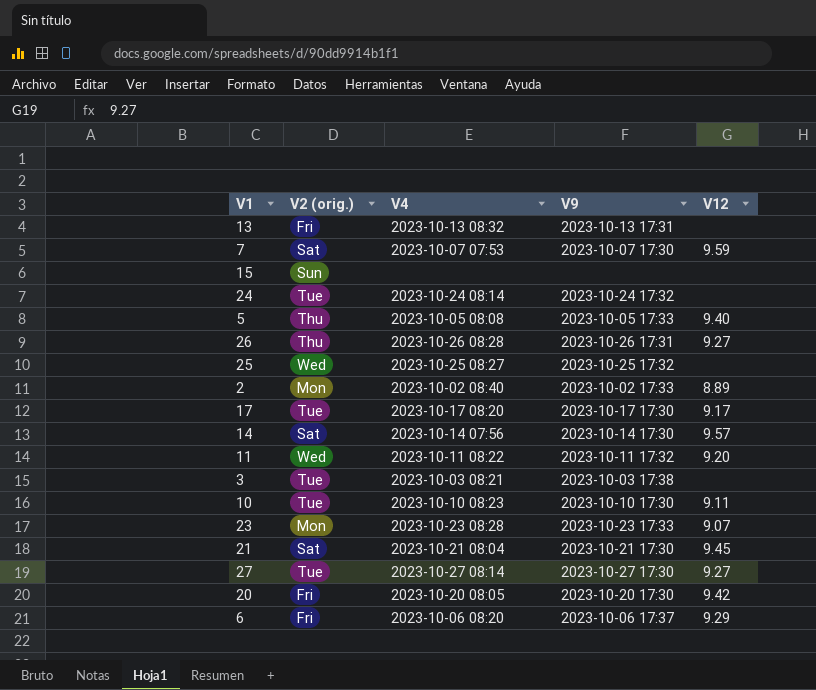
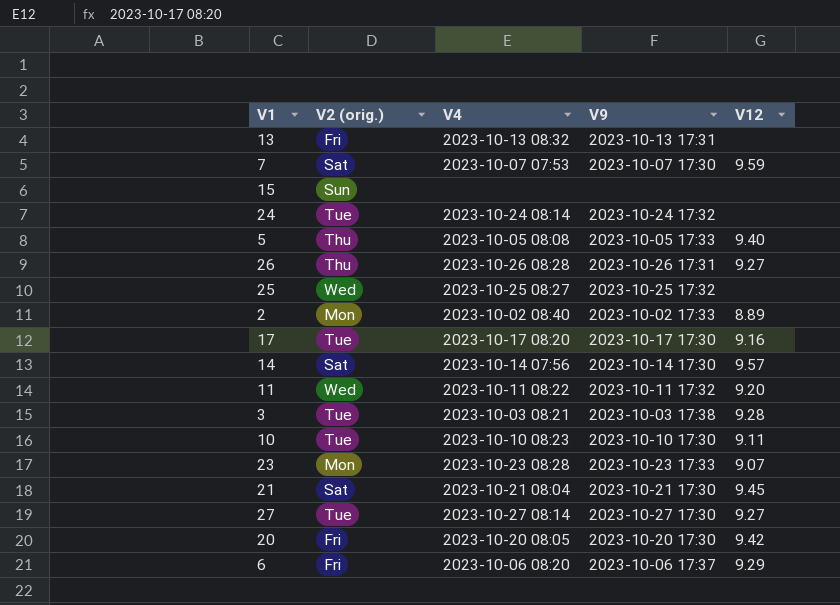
17 | V12: 9.17 -> 9.16
3 | V12: none -> 9.28

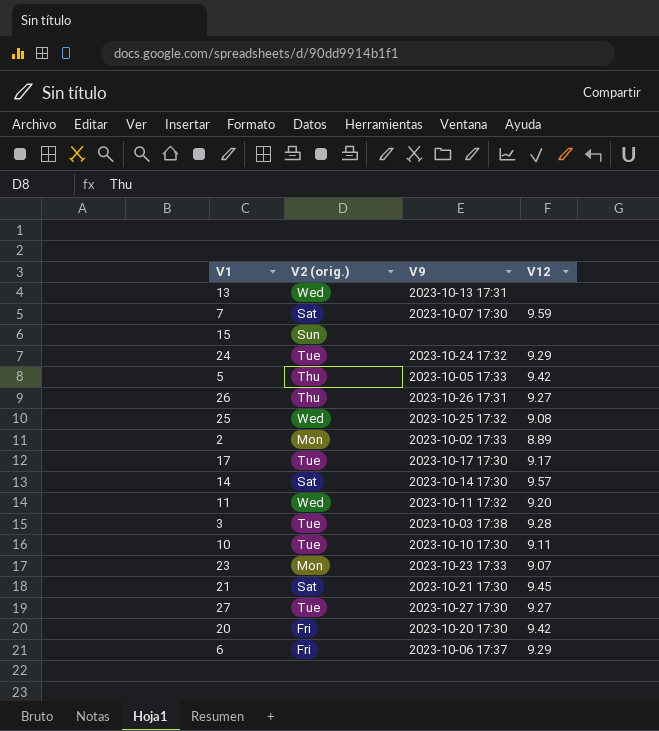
column V4 | position: 3 -> none
13 | V2 (orig.): Fri -> Wed
24 | V12: none -> 9.29
5 | V12: 9.40 -> 9.42
25 | V12: none -> 9.08
17 | V12: 9.16 -> 9.17

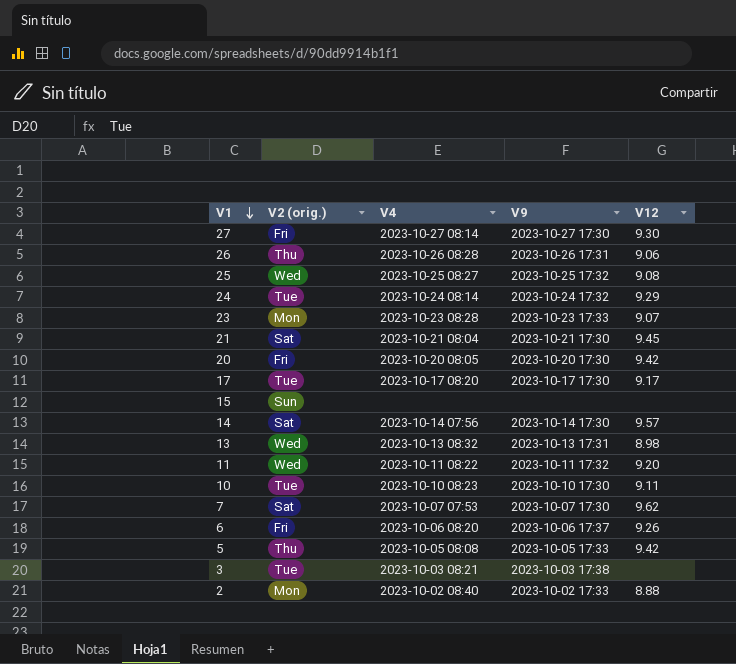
row order: none -> V1 descending
column V4 | position: none -> 3
27 | V2 (orig.): Tue -> Fri
27 | V12: 9.27 -> 9.30
26 | V12: 9.27 -> 9.06
13 | V12: none -> 8.98
7 | V12: 9.59 -> 9.62
6 | V12: 9.29 -> 9.26
3 | V12: 9.28 -> none
2 | V12: 8.89 -> 8.88

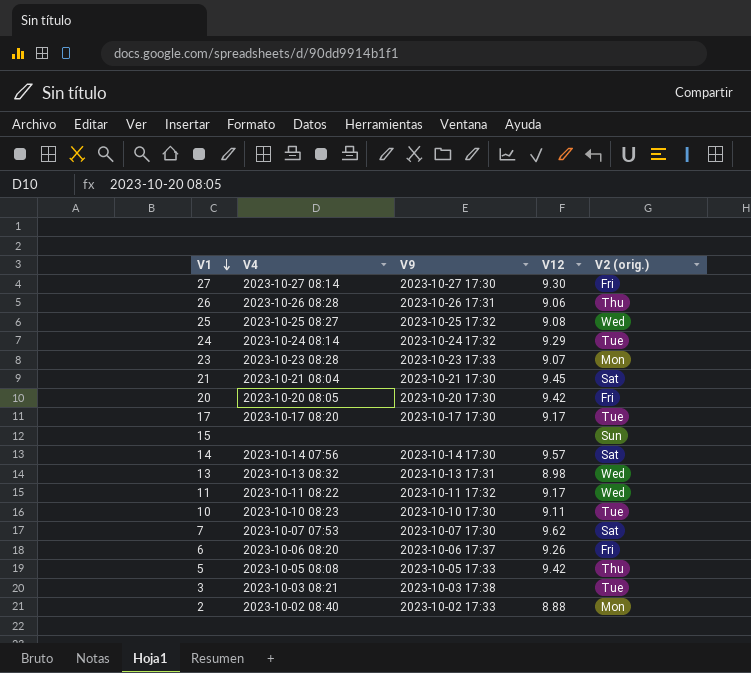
column V2 (orig.) | position: 2 -> 5
11 | V12: 9.20 -> 9.17

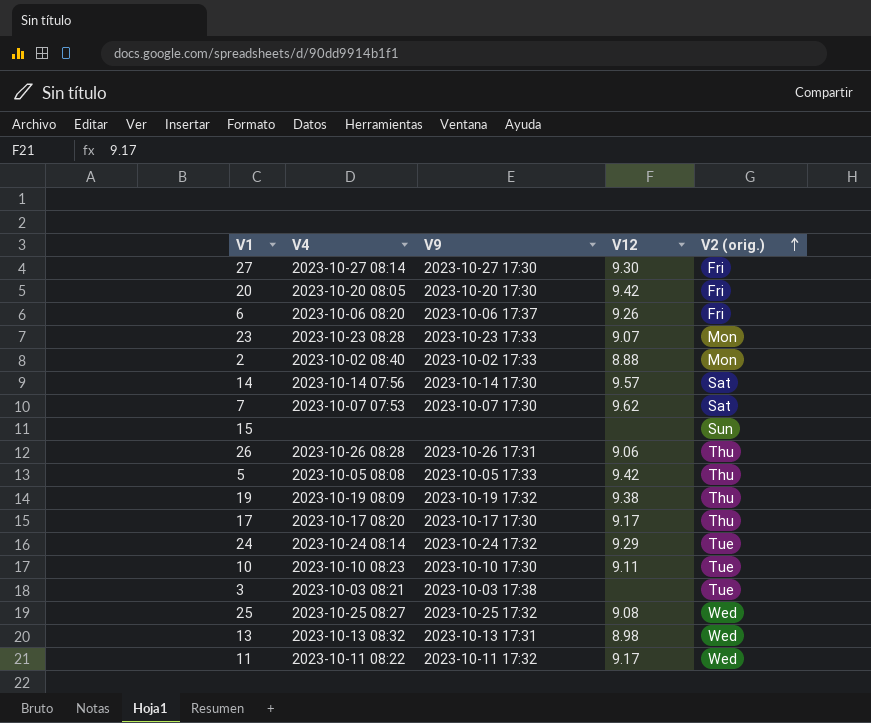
row order: V1 descending -> V2 (orig.) ascending
row 21: 2023-10-21 08:04 | 2023-10-21 17:30 | 9.45 | Sat -> none
row 19: none -> 2023-10-19 08:09 | 2023-10-19 17:32 | 9.38 | Thu
17 | V2 (orig.): Tue -> Thu

